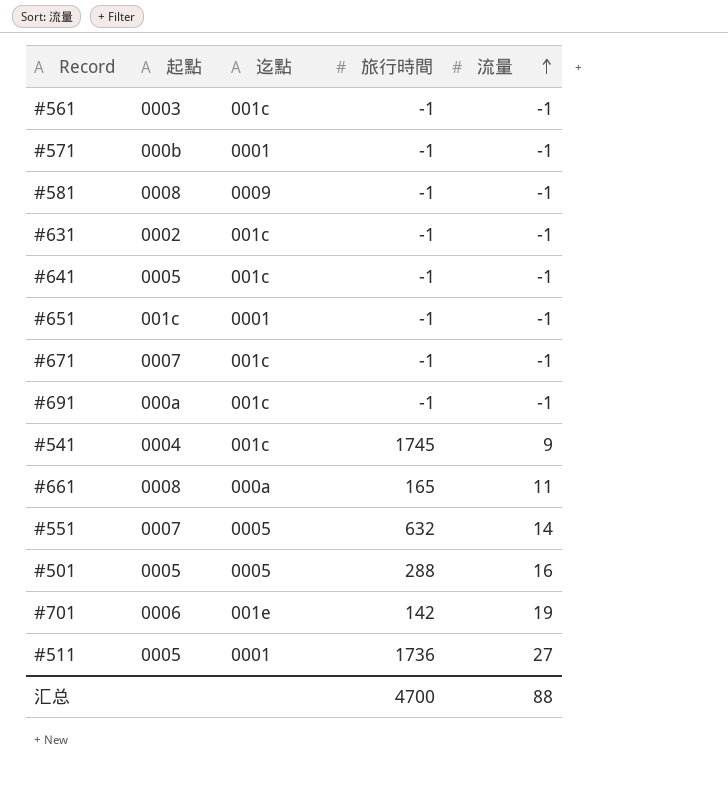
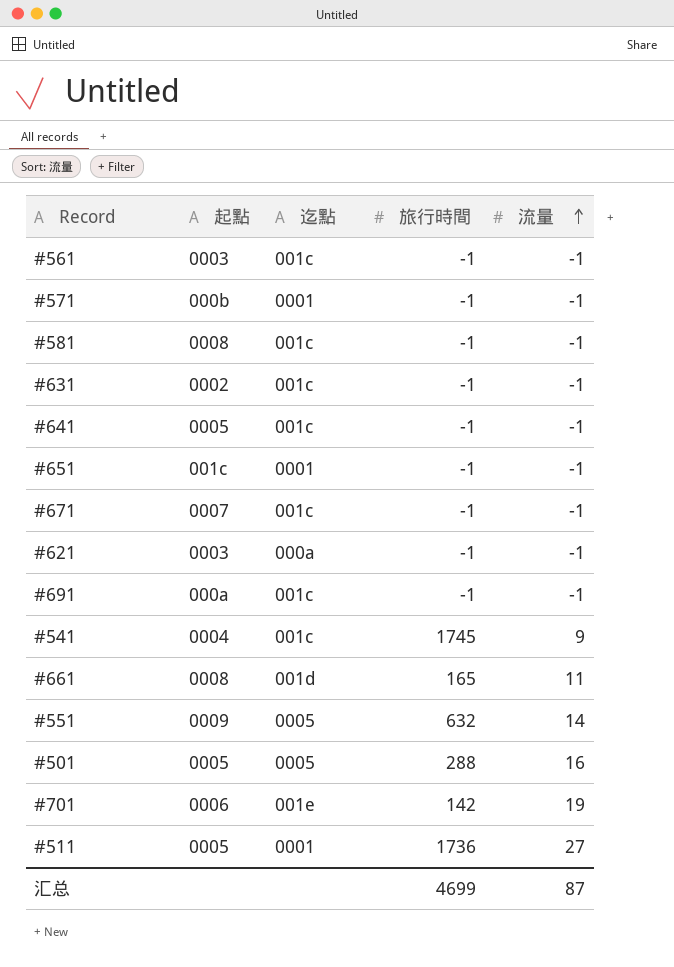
#581 | 迄點: 0009 -> 001c
row #621: none -> 0003 | 000a | -1 | -1
#661 | 迄點: 000a -> 001d
#551 | 起點: 0007 -> 0009
汇总 | 旅行時間: 4700 -> 4699
汇总 | 流量: 88 -> 87

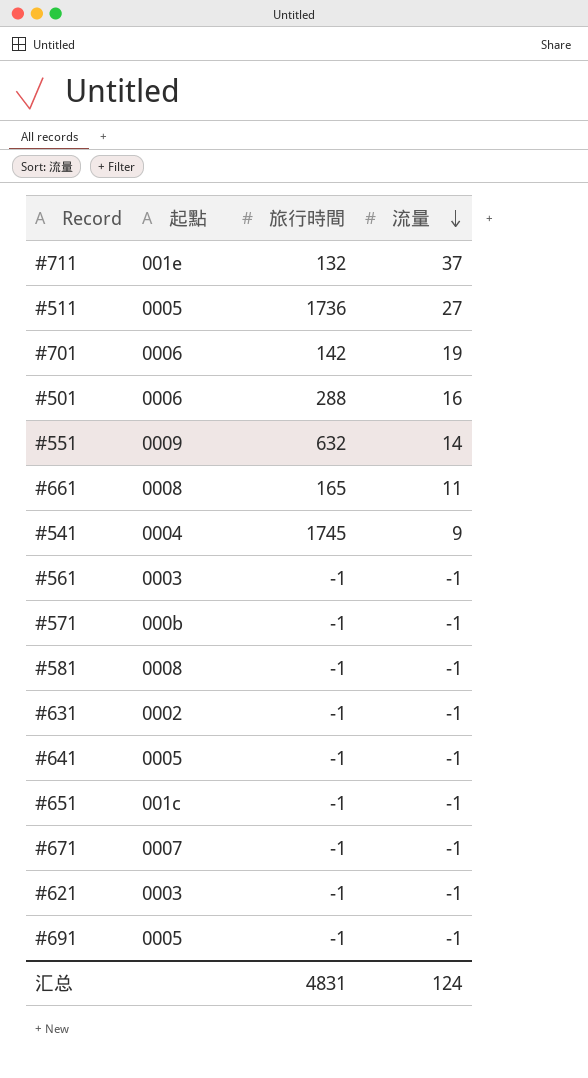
row order: 流量 ascending -> 流量 descending
column 迄點 | position: 3 -> none
row #711: none -> 001e | 132 | 37
#501 | 起點: 0005 -> 0006
#691 | 起點: 000a -> 0005
汇总 | 旅行時間: 4699 -> 4831
汇总 | 流量: 87 -> 124

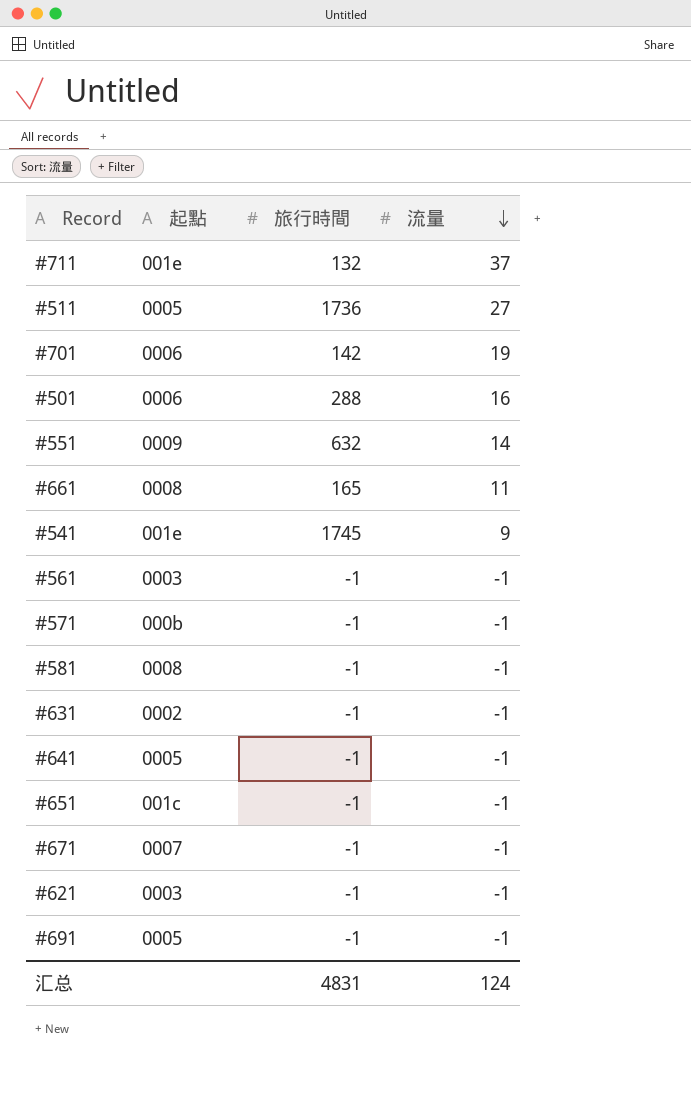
#541 | 起點: 0004 -> 001e

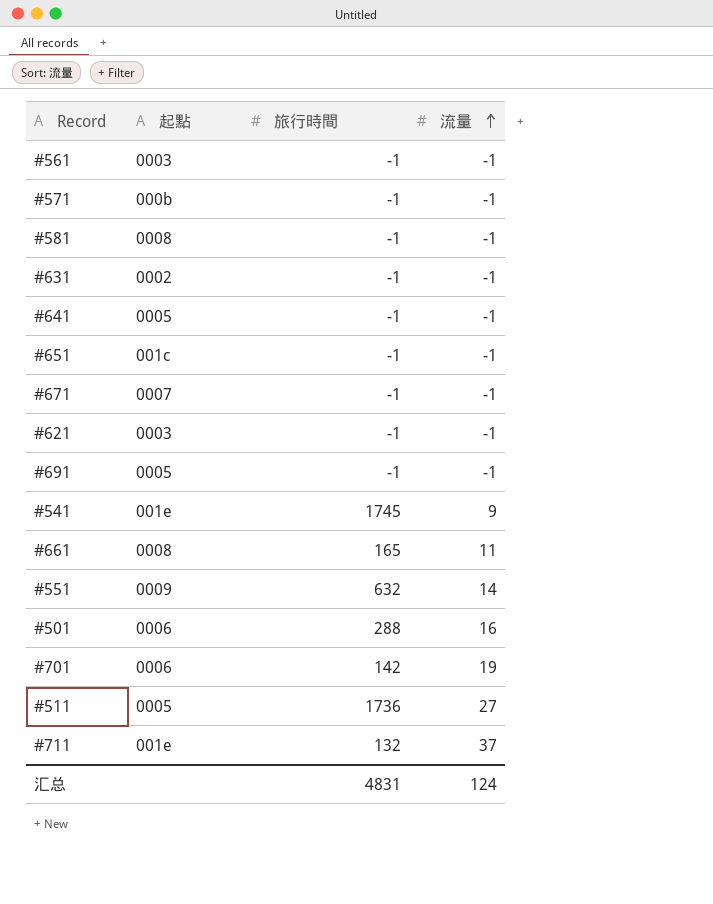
row order: 流量 descending -> 流量 ascending

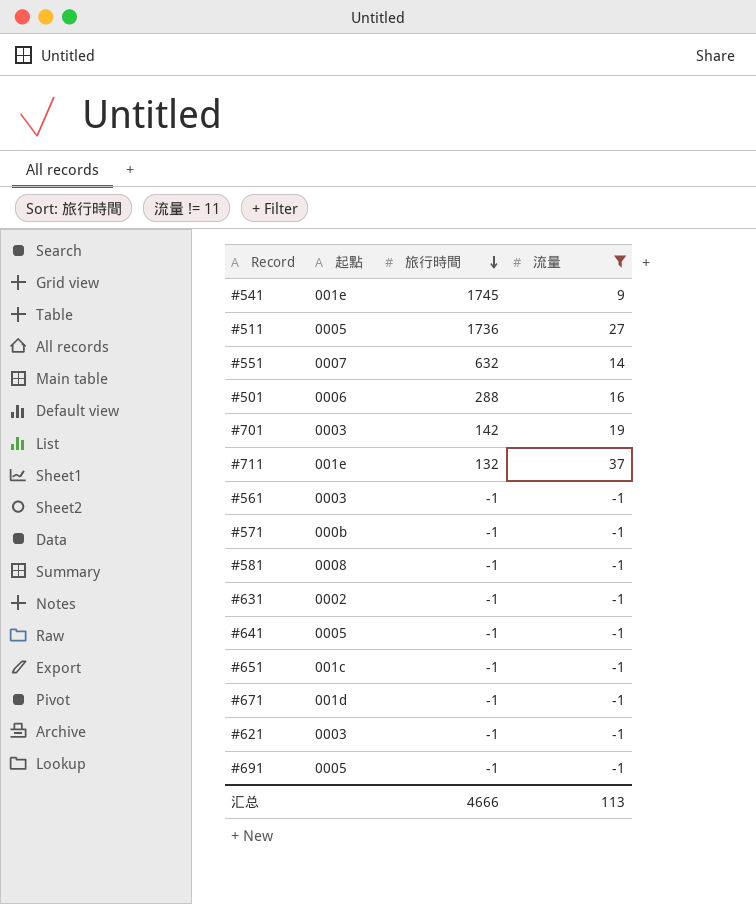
filter: none -> 流量 != 11
row order: 流量 ascending -> 旅行時間 descending
#551 | 起點: 0009 -> 0007
#701 | 起點: 0006 -> 0003
#671 | 起點: 0007 -> 001d
汇总 | 旅行時間: 4831 -> 4666
汇总 | 流量: 124 -> 113

